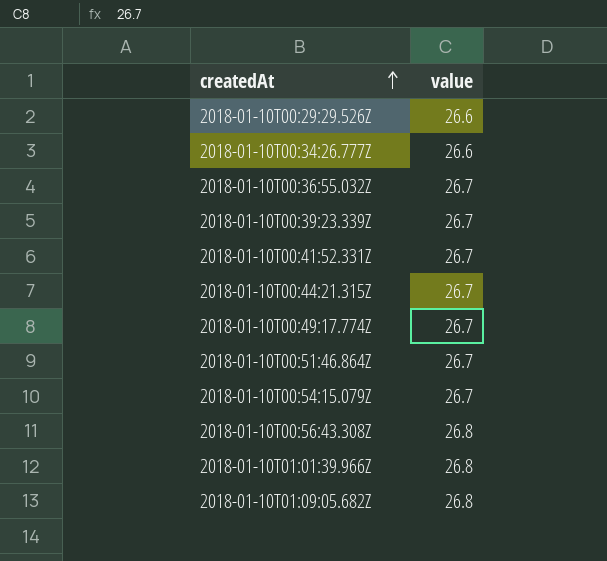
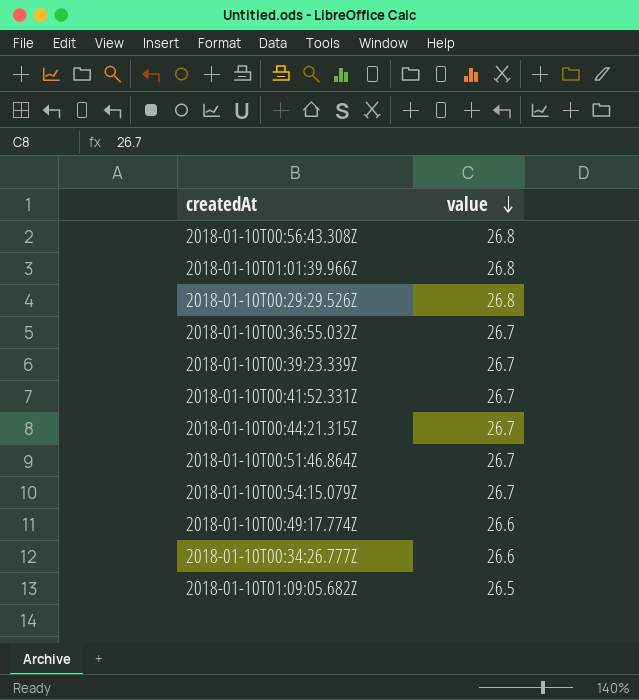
row order: createdAt ascending -> value descending
2018-01-10T00:29:29.526Z | value: 26.6 -> 26.8
2018-01-10T00:49:17.774Z | value: 26.7 -> 26.6
2018-01-10T01:09:05.682Z | value: 26.8 -> 26.5

